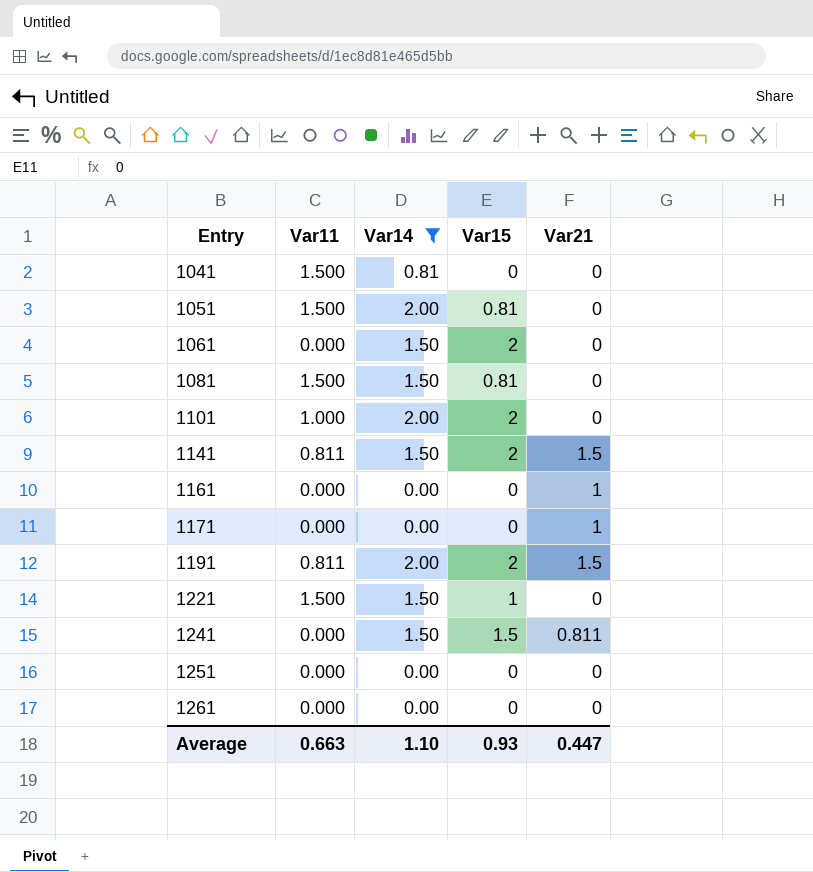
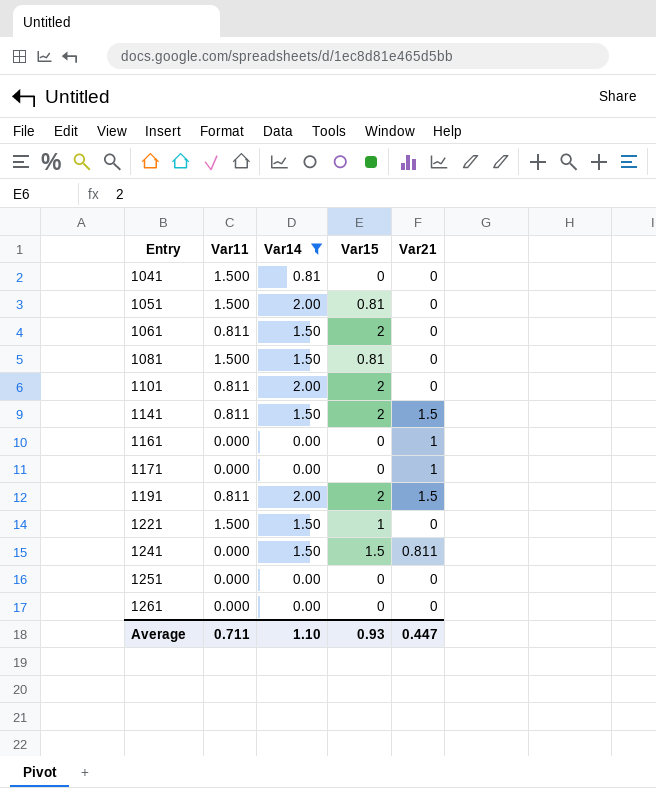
1061 | Var11: 0.000 -> 0.811
1101 | Var11: 1.000 -> 0.811
Average | Var11: 0.663 -> 0.711

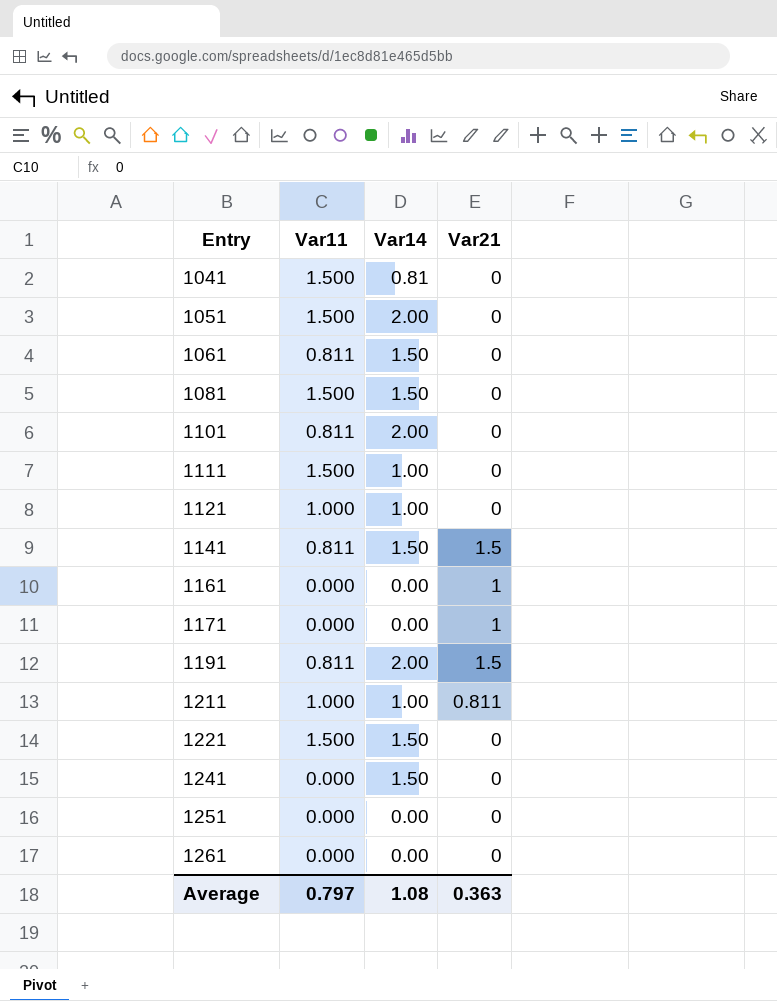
filter: Var14 != 1.00 -> none
column Var15 | position: 4 -> none
1241 | Var21: 0.811 -> 0
Average | Var11: 0.711 -> 0.797
Average | Var14: 1.10 -> 1.08
Average | Var21: 0.447 -> 0.363

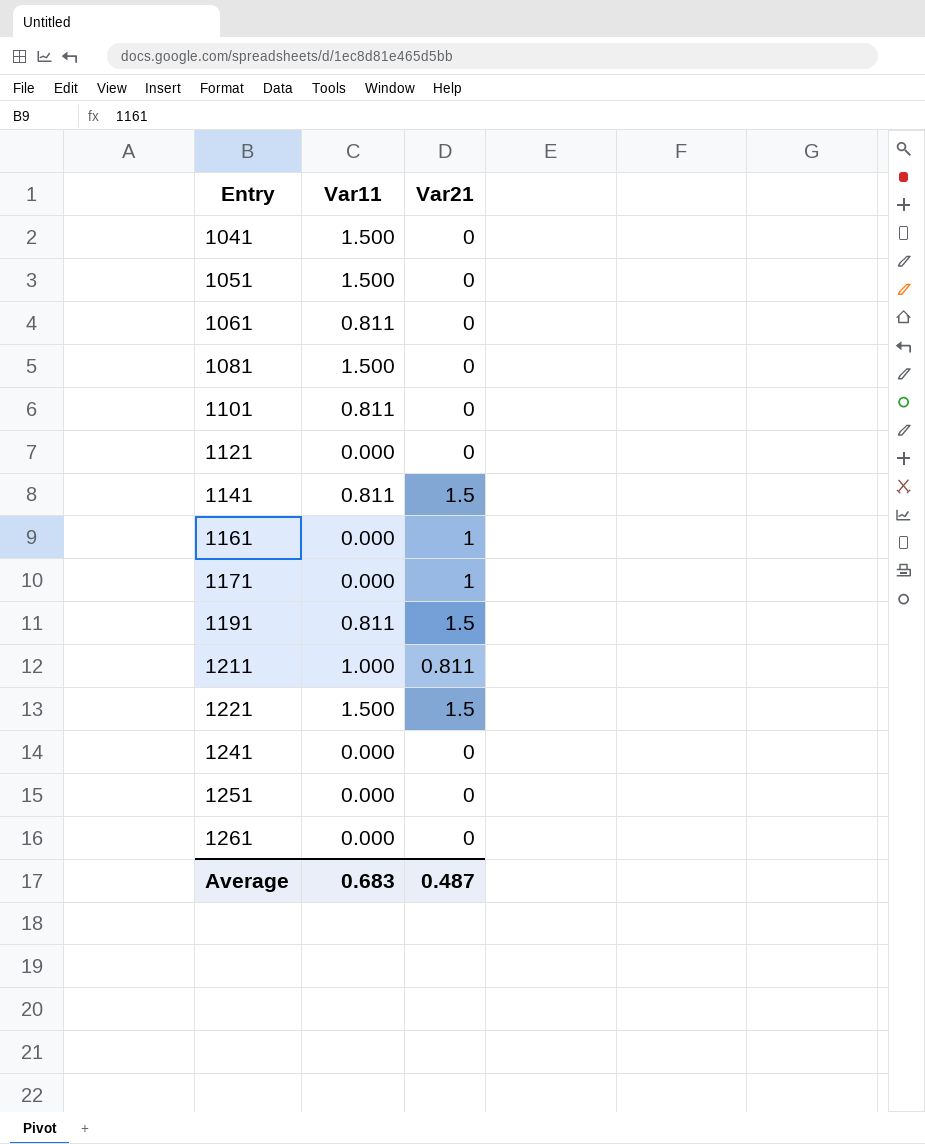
column Var14 | position: 3 -> none
row 1111: 1.500 | 1.00 | 0 -> none
1121 | Var11: 1.000 -> 0.000
1221 | Var21: 0 -> 1.5
Average | Var11: 0.797 -> 0.683
Average | Var21: 0.363 -> 0.487

